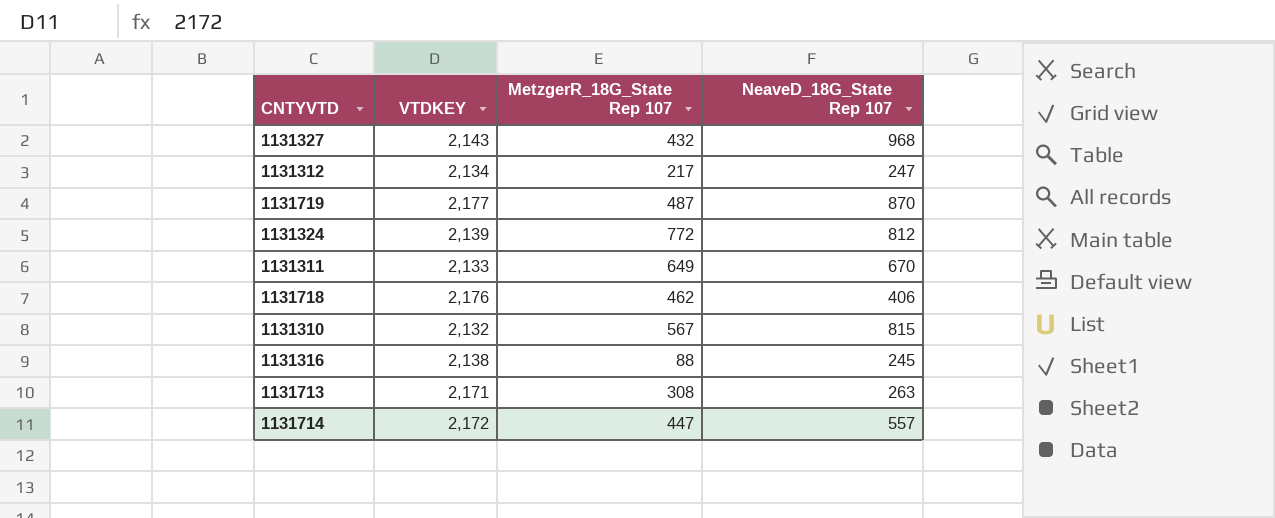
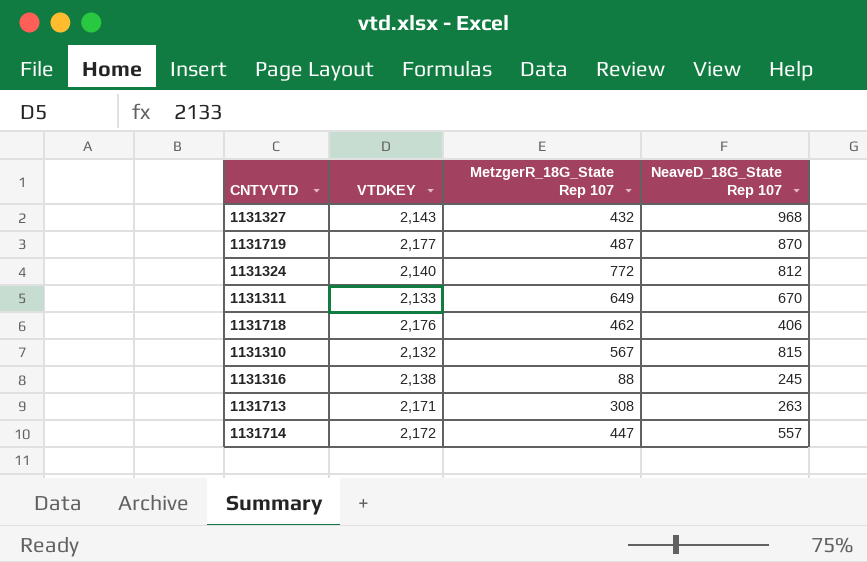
row 1131312: 2,134 | 217 | 247 -> none
1131324 | VTDKEY: 2,139 -> 2,140

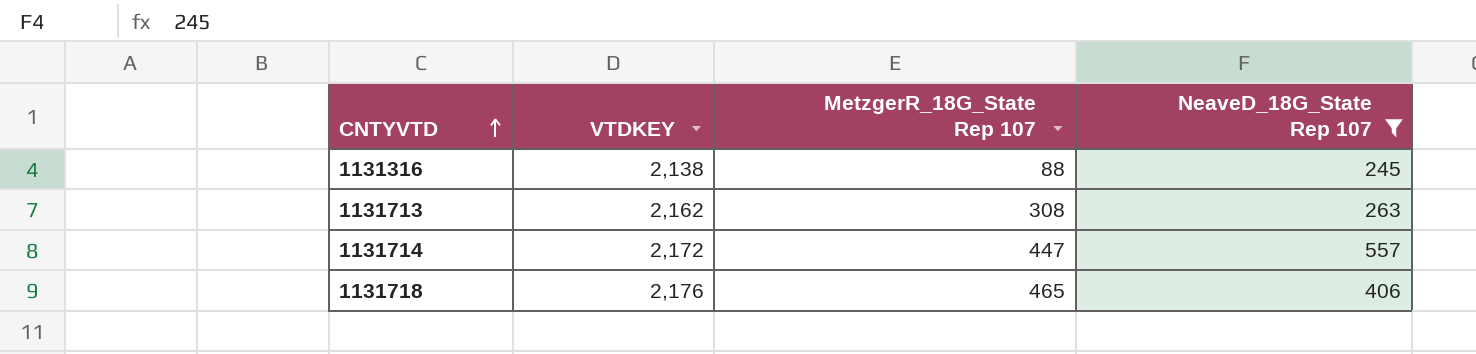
filter: none -> NeaveD_18G_State Rep 107 <= 557
row order: none -> CNTYVTD ascending
1131713 | VTDKEY: 2,171 -> 2,162
1131718 | MetzgerR_18G_State Rep 107: 462 -> 465

